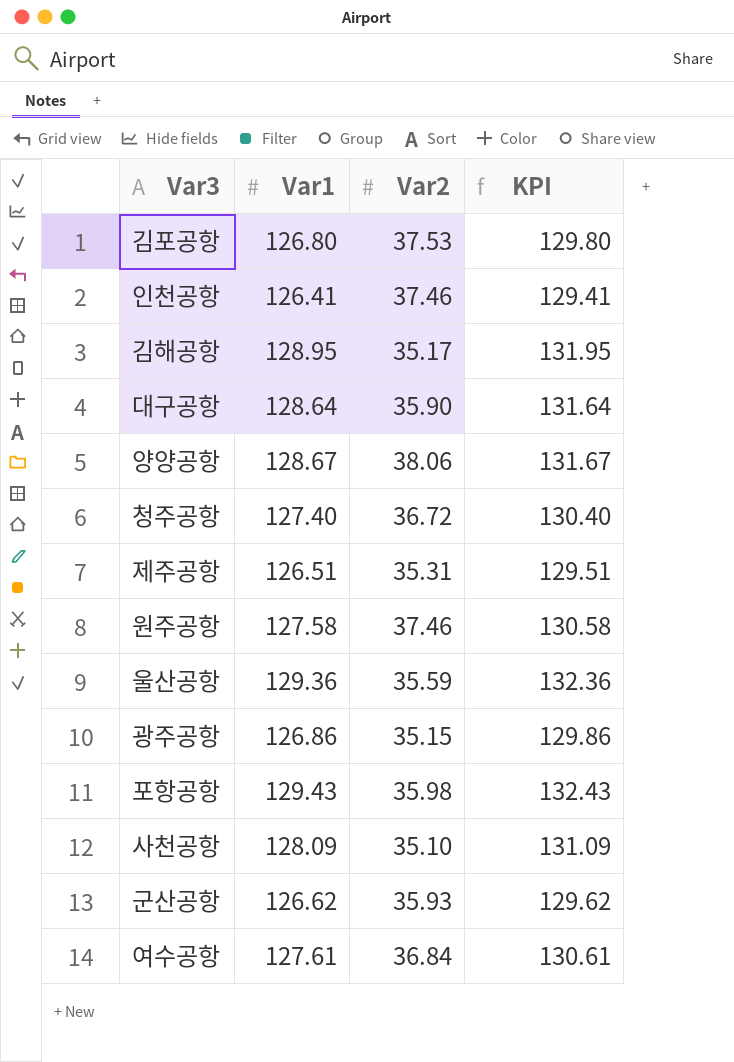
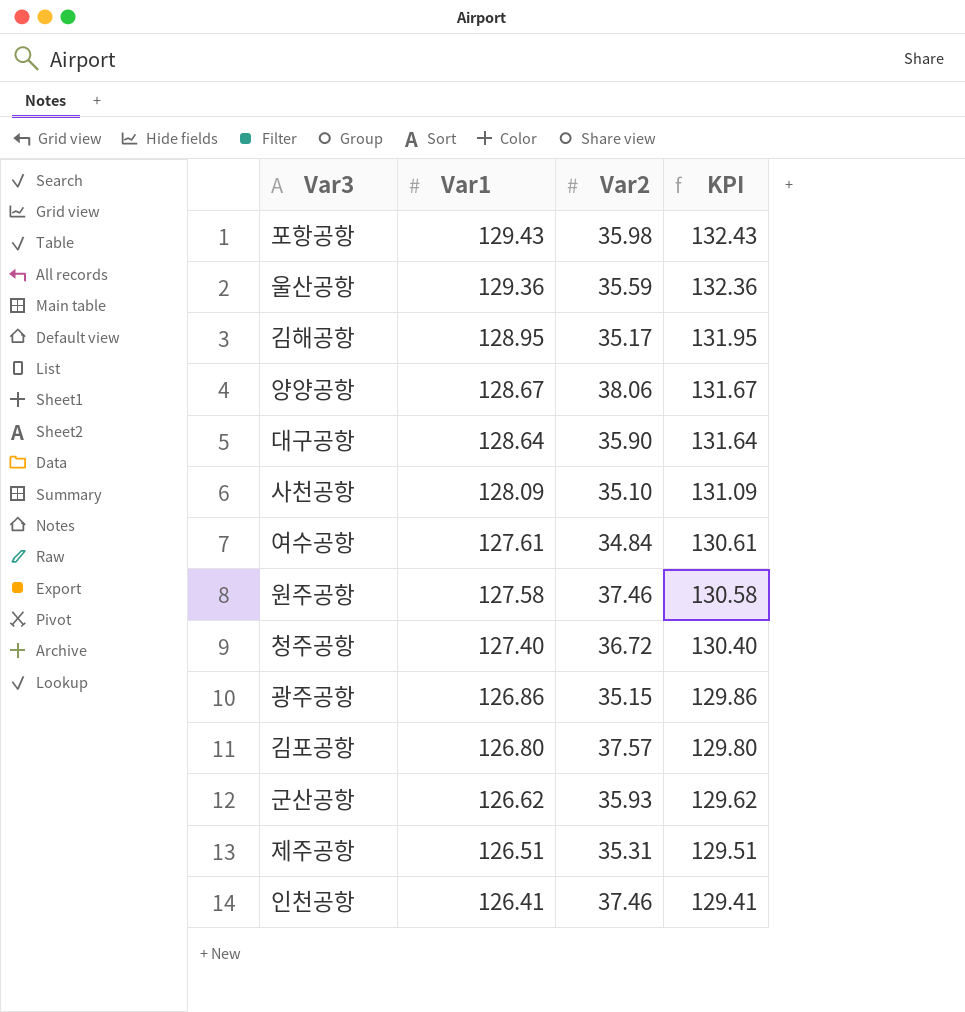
row order: none -> Var1 descending
여수공항 | Var2: 36.84 -> 34.84
김포공항 | Var2: 37.53 -> 37.57

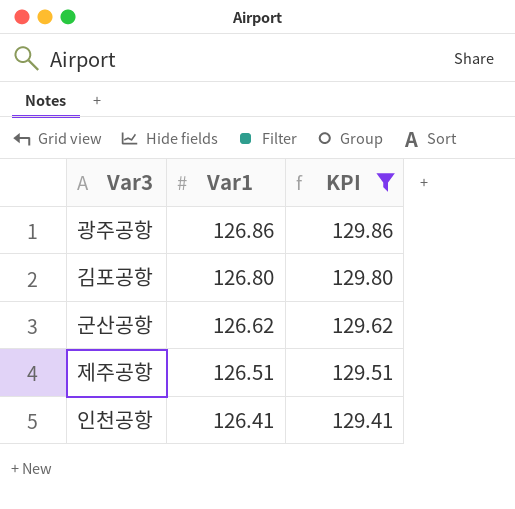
filter: none -> KPI <= 129.86
column Var2 | position: 3 -> none

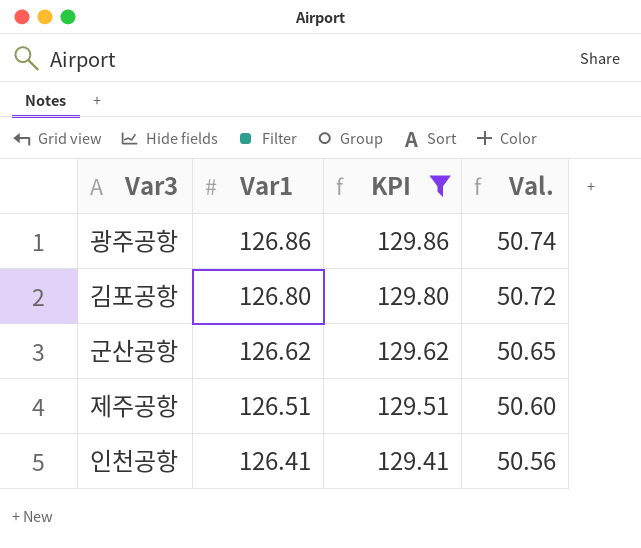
column Val. | formula: none -> [Var1] * 0.4

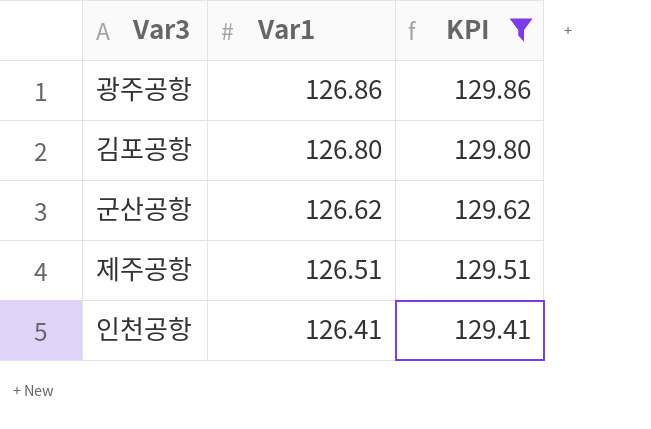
column Val. | formula: [Var1] * 0.4 -> none

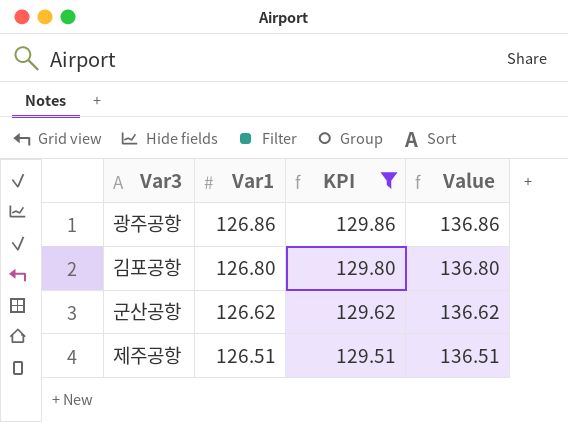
column Value | formula: none -> [Var1] + 10
row 인천공항: 126.41 | 129.41 -> none

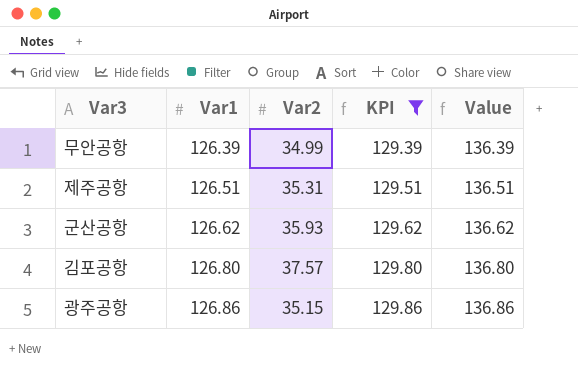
row order: Var1 descending -> Var1 ascending
column Var2 | position: none -> 3
row 무안공항: none -> 126.39 | 34.99 | 129.39 | 136.39

